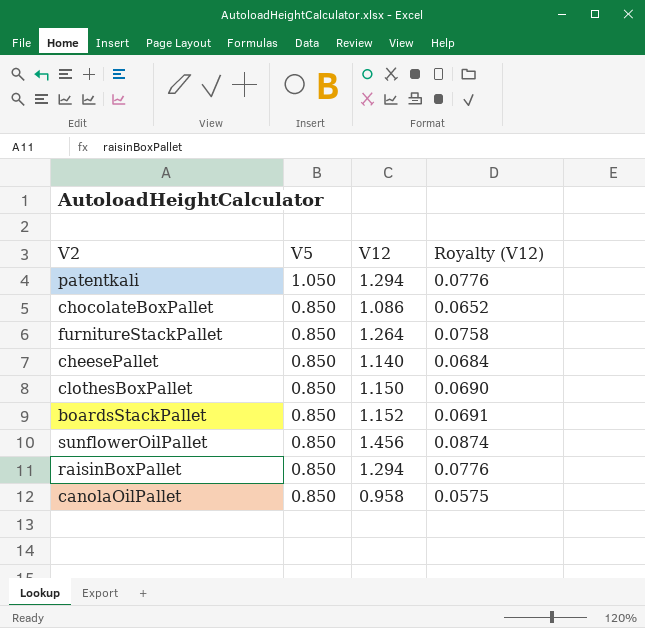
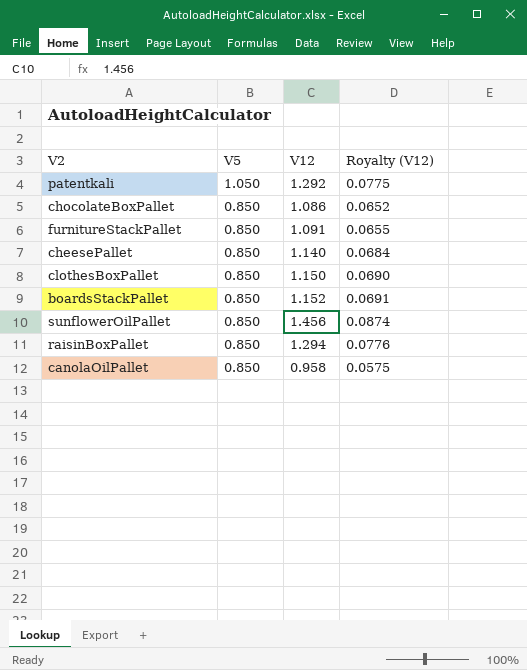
patentkali | V12: 1.294 -> 1.292
patentkali | Royalty (V12): 0.0776 -> 0.0775
furnitureStackPallet | V12: 1.264 -> 1.091
furnitureStackPallet | Royalty (V12): 0.0758 -> 0.0655

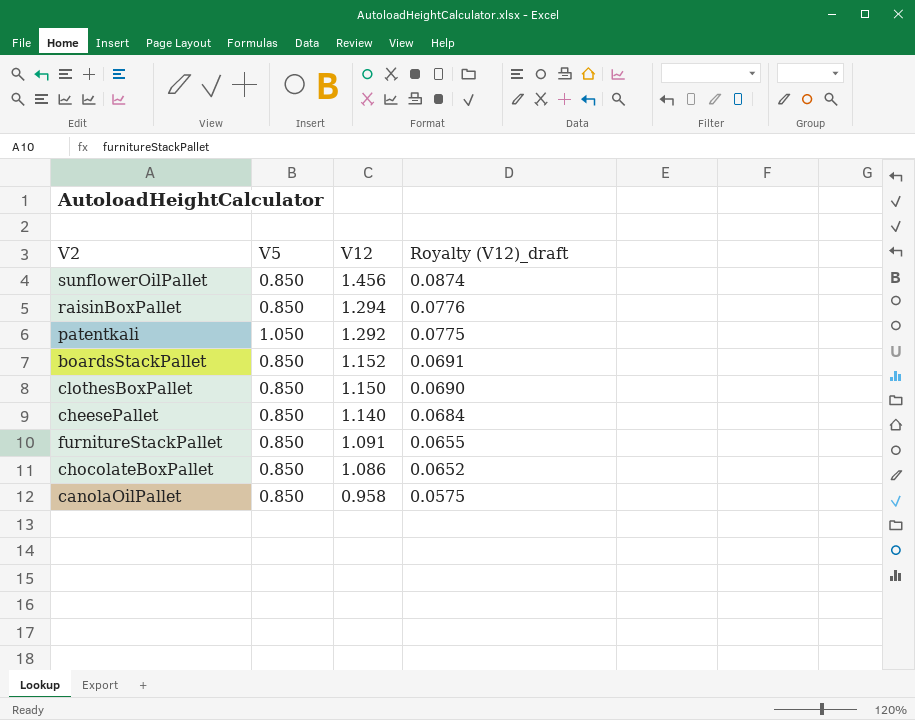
row order: V5 descending -> V12 descending
column name: Royalty (V12) -> Royalty (V12)_draft

